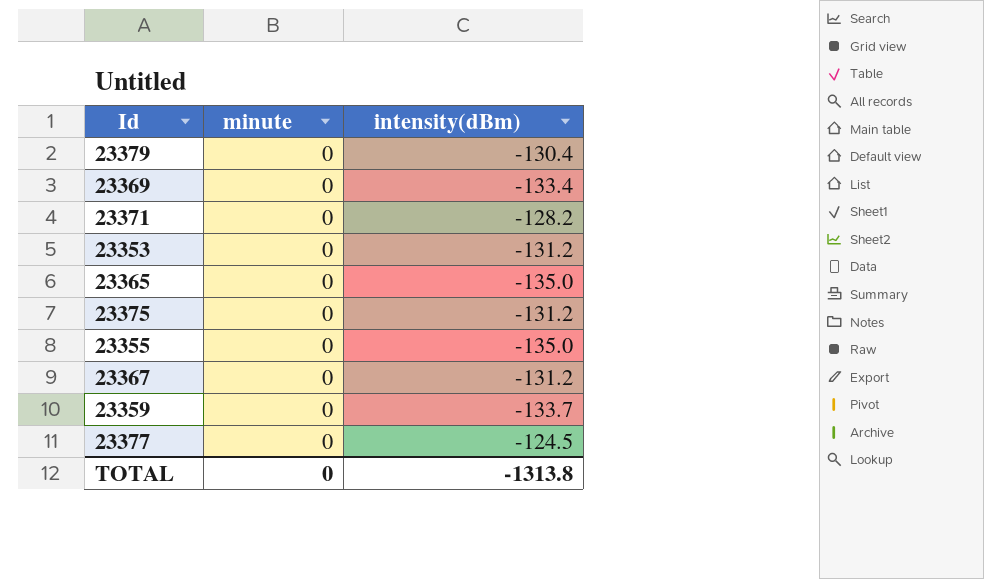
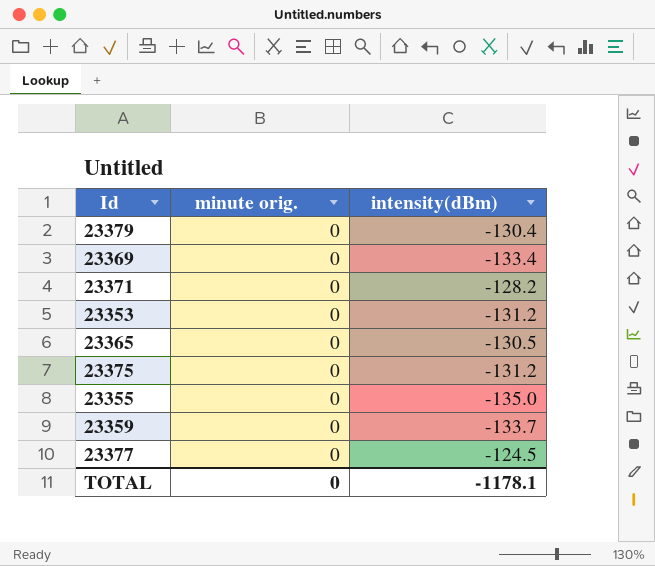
column name: minute -> minute orig.
row 23367: 0 | -131.2 -> none
23365 | intensity(dBm): -135.0 -> -130.5
TOTAL | intensity(dBm): -1313.8 -> -1178.1

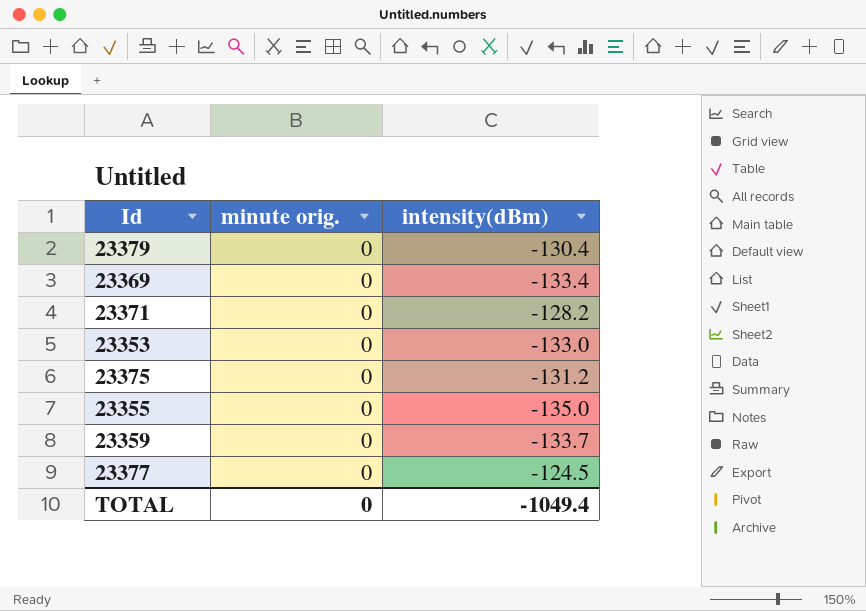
row 23365: 0 | -130.5 -> none
23353 | intensity(dBm): -131.2 -> -133.0
TOTAL | intensity(dBm): -1178.1 -> -1049.4

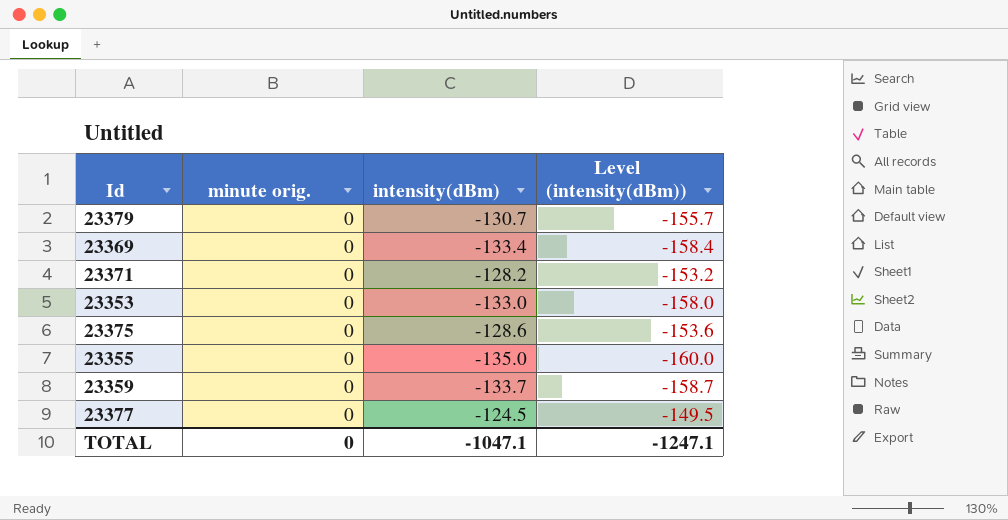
column Level (intensity(dBm)) | formula: none -> [intensity(dBm)] - 25
23379 | intensity(dBm): -130.4 -> -130.7
23375 | intensity(dBm): -131.2 -> -128.6
TOTAL | intensity(dBm): -1049.4 -> -1047.1

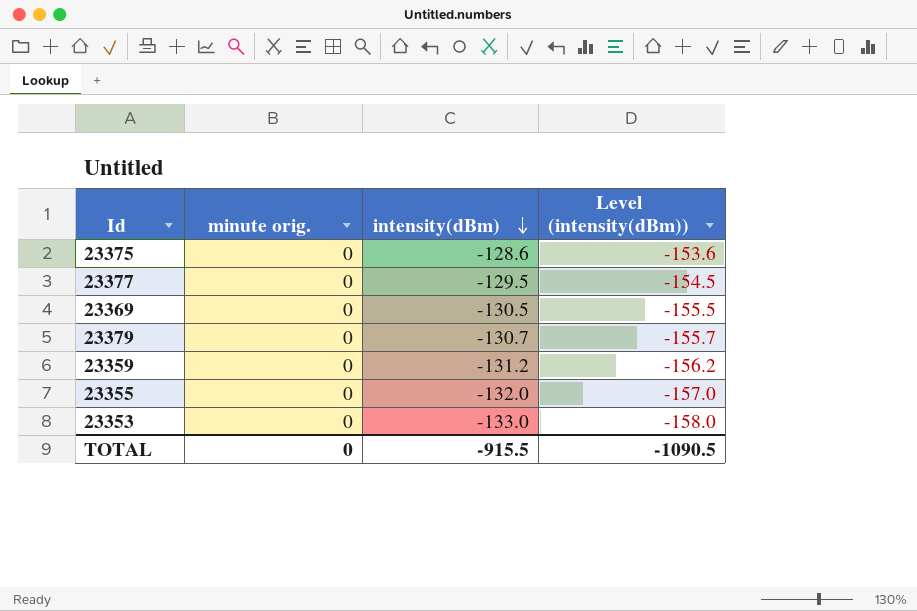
row order: none -> intensity(dBm) descending
row 23371: 0 | -128.2 | -153.2 -> none
23377 | intensity(dBm): -124.5 -> -129.5
23377 | Level (intensity(dBm)): -149.5 -> -154.5
23369 | intensity(dBm): -133.4 -> -130.5
23369 | Level (intensity(dBm)): -158.4 -> -155.5
23359 | intensity(dBm): -133.7 -> -131.2
23359 | Level (intensity(dBm)): -158.7 -> -156.2
23355 | intensity(dBm): -135.0 -> -132.0
23355 | Level (intensity(dBm)): -160.0 -> -157.0
TOTAL | intensity(dBm): -1047.1 -> -915.5
TOTAL | Level (intensity(dBm)): -1247.1 -> -1090.5

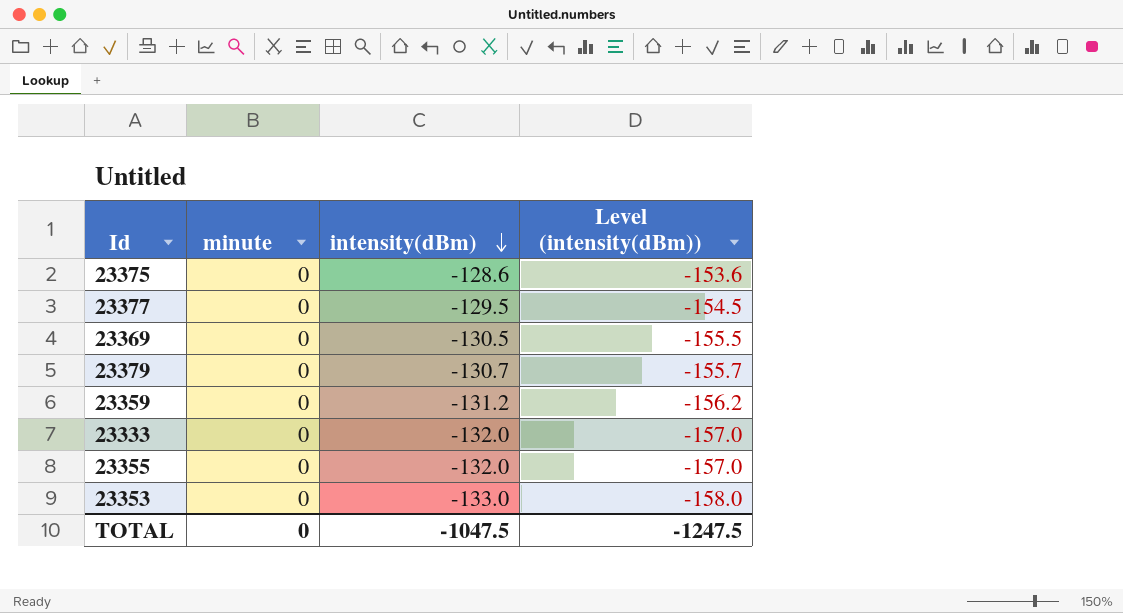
column name: minute orig. -> minute
row 23333: none -> 0 | -132.0 | -157.0
TOTAL | intensity(dBm): -915.5 -> -1047.5
TOTAL | Level (intensity(dBm)): -1090.5 -> -1247.5

